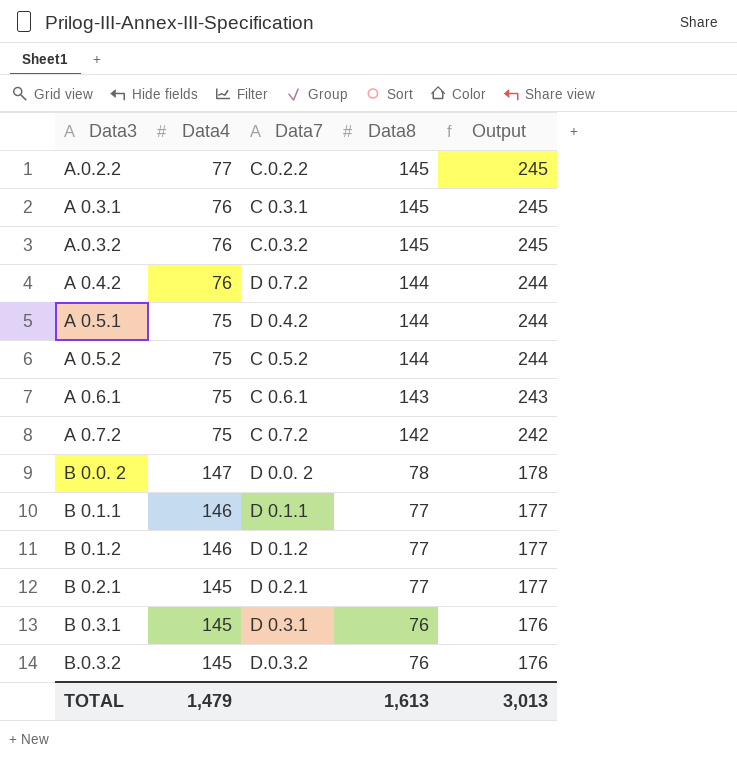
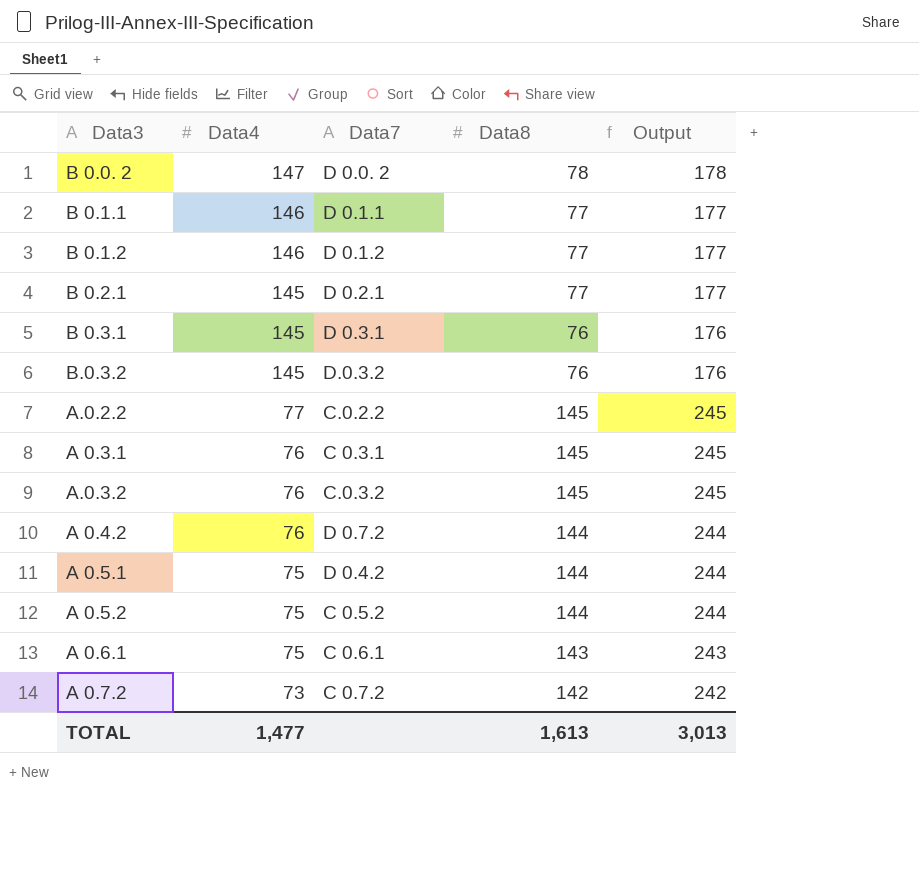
row order: Data8 descending -> Data4 descending
A 0.7.2 | Data4: 75 -> 73
TOTAL | Data4: 1,479 -> 1,477

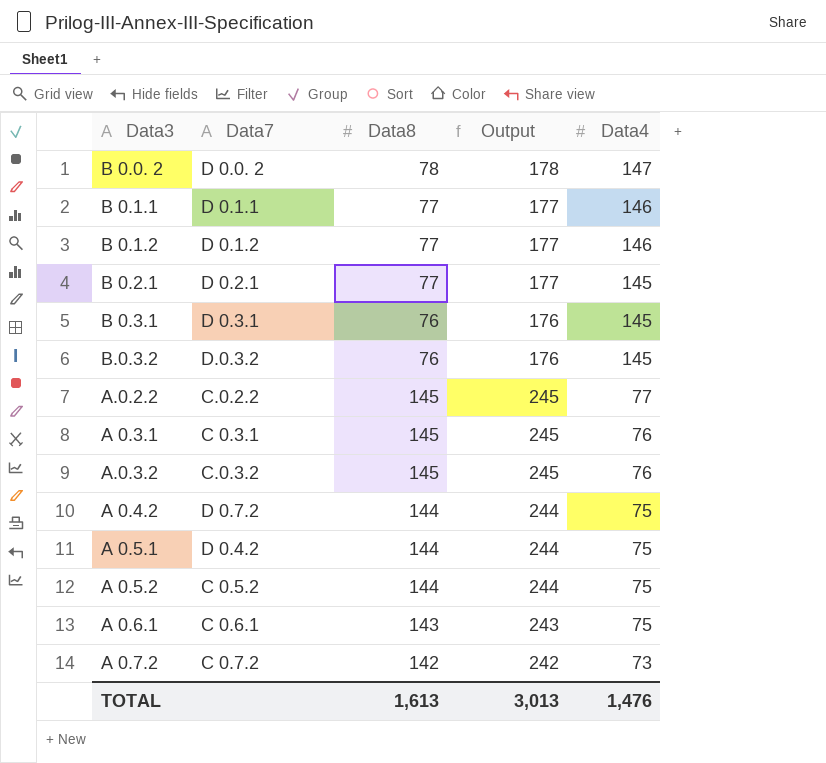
column Data4 | position: 2 -> 5
A 0.4.2 | Data4: 76 -> 75
TOTAL | Data4: 1,477 -> 1,476

